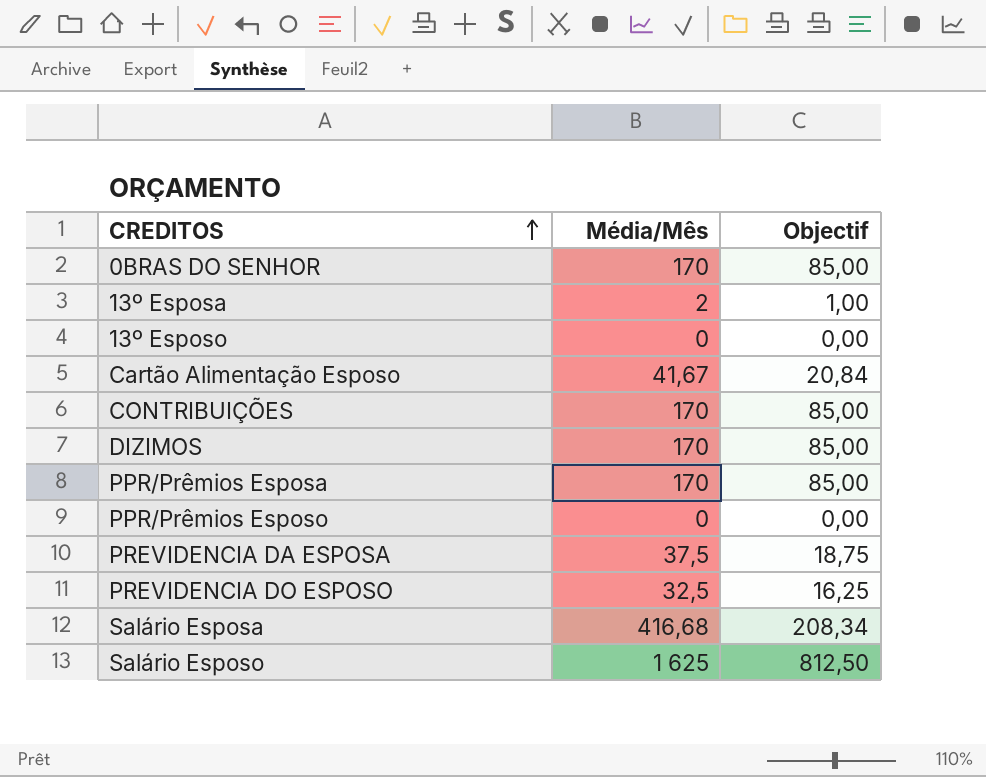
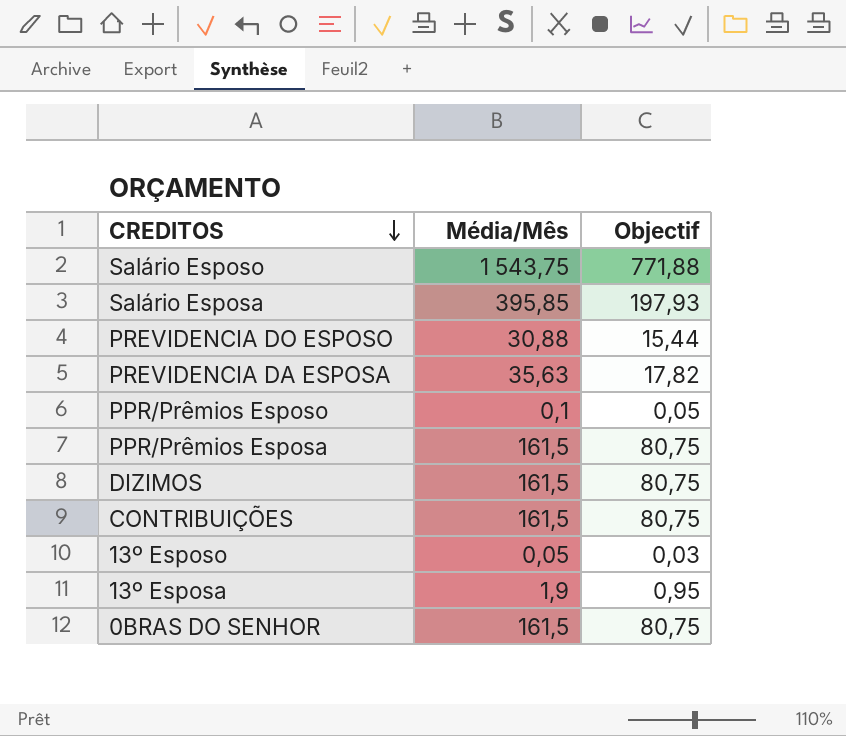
row order: CREDITOS ascending -> CREDITOS descending
row Cartão Alimentação Esposo: 41,67 | 20,84 -> none
Salário Esposo | Média/Mês: 1 625 -> 1 543,75
Salário Esposo | Objectif: 812,50 -> 771,88
Salário Esposa | Média/Mês: 416,68 -> 395,85
Salário Esposa | Objectif: 208,34 -> 197,93
PREVIDENCIA DO ESPOSO | Média/Mês: 32,5 -> 30,88
PREVIDENCIA DO ESPOSO | Objectif: 16,25 -> 15,44
PREVIDENCIA DA ESPOSA | Média/Mês: 37,5 -> 35,63
PREVIDENCIA DA ESPOSA | Objectif: 18,75 -> 17,82
PPR/Prêmios Esposo | Média/Mês: 0 -> 0,1
PPR/Prêmios Esposo | Objectif: 0,00 -> 0,05
PPR/Prêmios Esposa | Média/Mês: 170 -> 161,5
PPR/Prêmios Esposa | Objectif: 85,00 -> 80,75
DIZIMOS | Média/Mês: 170 -> 161,5
DIZIMOS | Objectif: 85,00 -> 80,75
CONTRIBUIÇÕES | Média/Mês: 170 -> 161,5
CONTRIBUIÇÕES | Objectif: 85,00 -> 80,75
13º Esposo | Média/Mês: 0 -> 0,05
13º Esposo | Objectif: 0,00 -> 0,03
13º Esposa | Média/Mês: 2 -> 1,9
13º Esposa | Objectif: 1,00 -> 0,95
0BRAS DO SENHOR | Média/Mês: 170 -> 161,5
0BRAS DO SENHOR | Objectif: 85,00 -> 80,75

